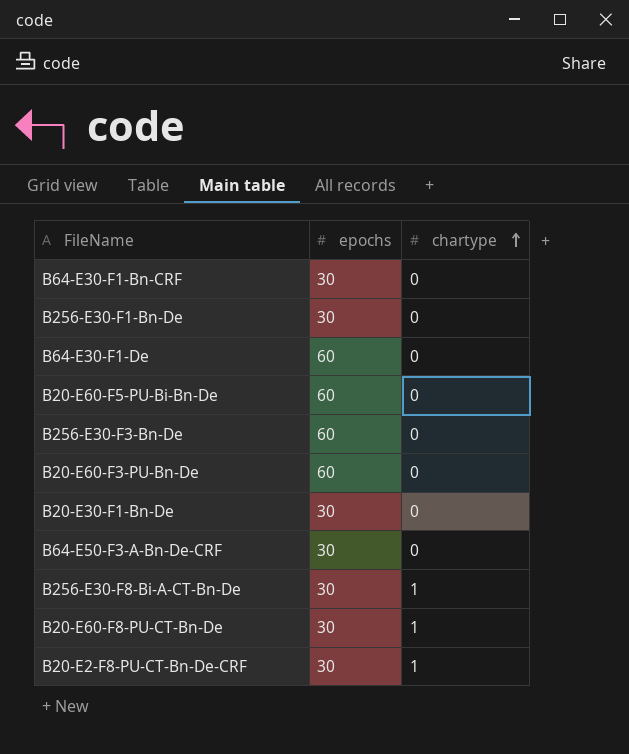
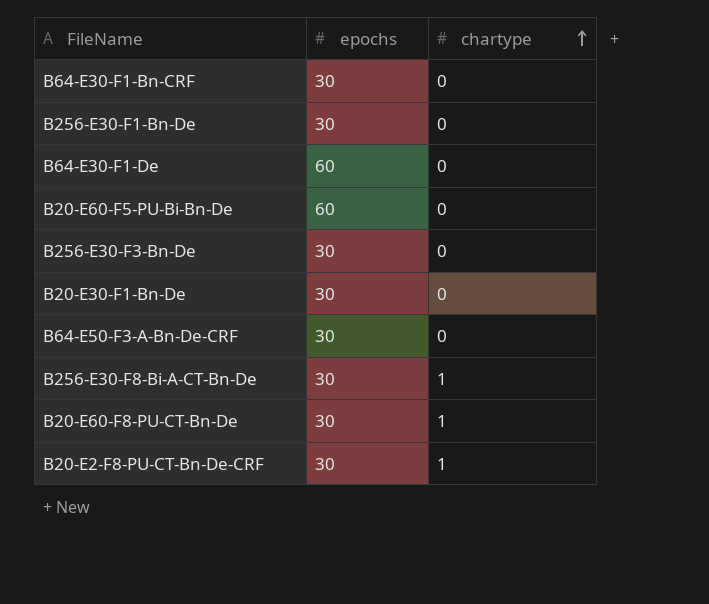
row B20-E60-F3-PU-Bn-De: 60 | 0 -> none
B256-E30-F3-Bn-De | epochs: 60 -> 30

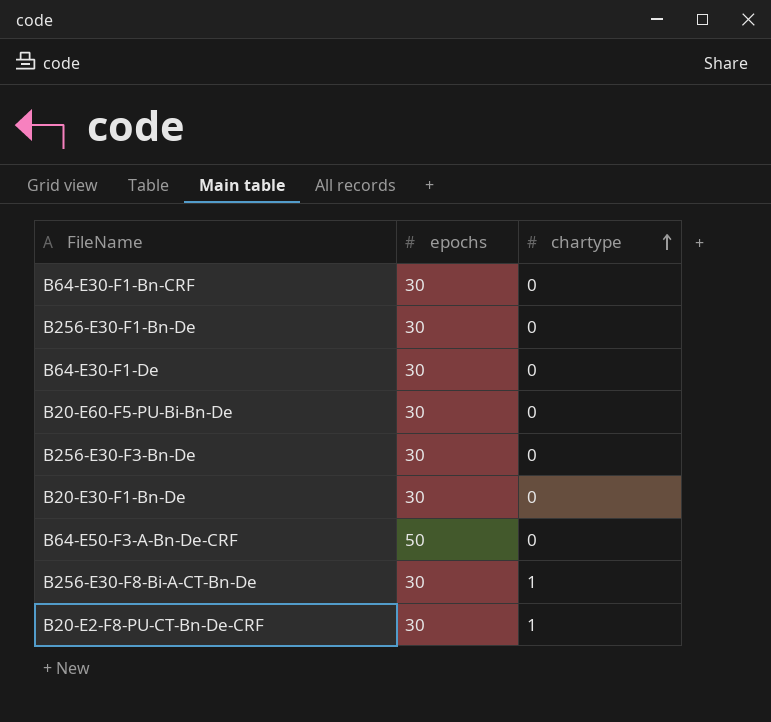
row B20-E60-F8-PU-CT-Bn-De: 30 | 1 -> none
B64-E30-F1-De | epochs: 60 -> 30
B20-E60-F5-PU-Bi-Bn-De | epochs: 60 -> 30
B64-E50-F3-A-Bn-De-CRF | epochs: 30 -> 50

